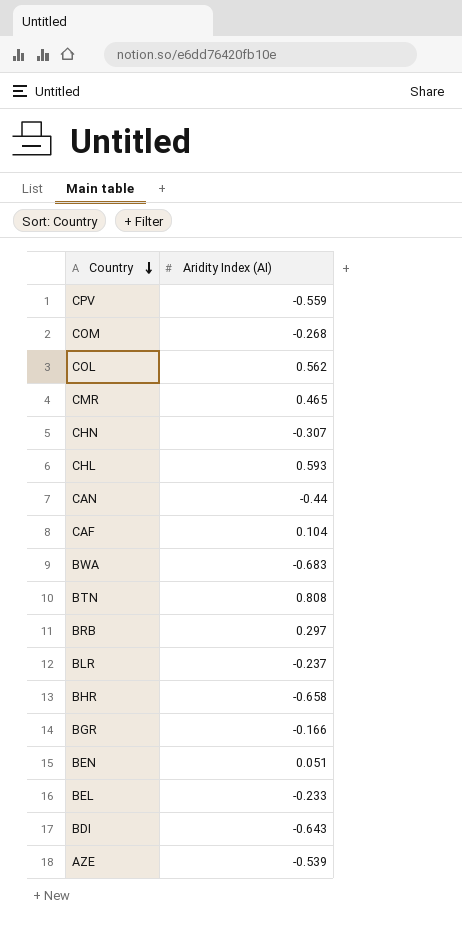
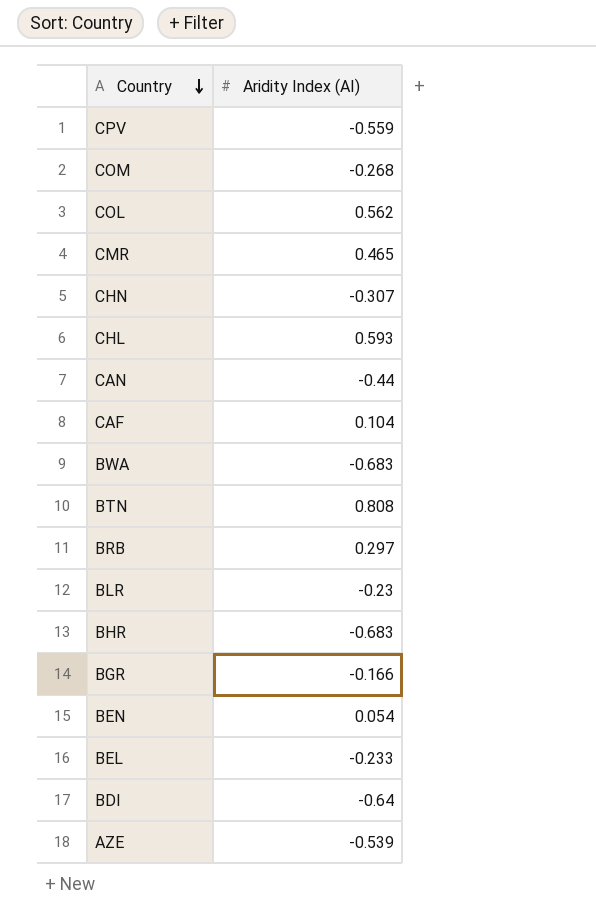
BLR | Aridity Index (AI): -0.237 -> -0.23
BHR | Aridity Index (AI): -0.658 -> -0.683
BEN | Aridity Index (AI): 0.051 -> 0.054
BDI | Aridity Index (AI): -0.643 -> -0.64

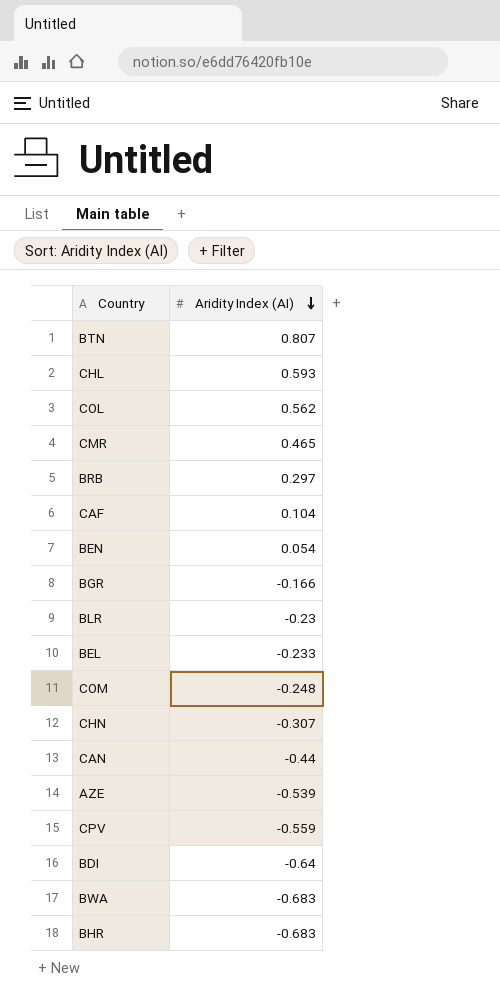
row order: Country descending -> Aridity Index (AI) descending
BTN | Aridity Index (AI): 0.808 -> 0.807
COM | Aridity Index (AI): -0.268 -> -0.248

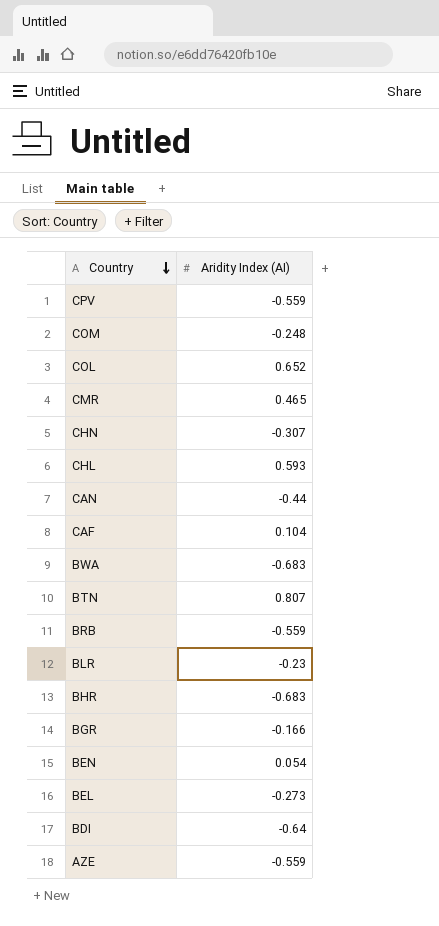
row order: Aridity Index (AI) descending -> Country descending
COL | Aridity Index (AI): 0.562 -> 0.652
BRB | Aridity Index (AI): 0.297 -> -0.559
BEL | Aridity Index (AI): -0.233 -> -0.273
AZE | Aridity Index (AI): -0.539 -> -0.559

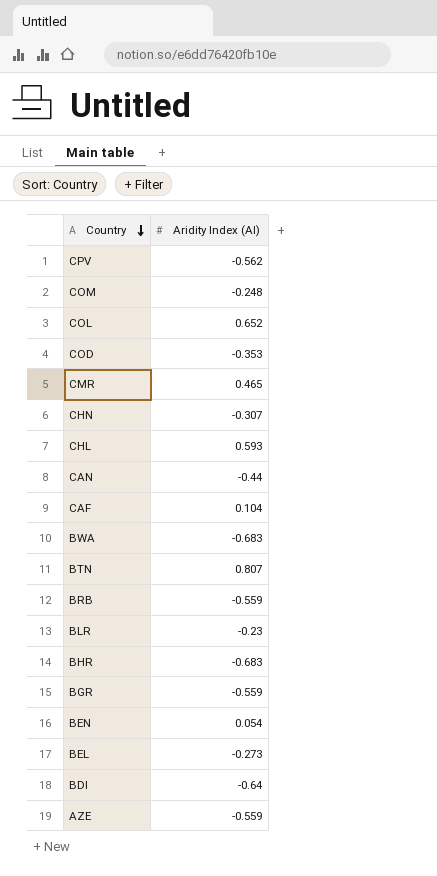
CPV | Aridity Index (AI): -0.559 -> -0.562
row COD: none -> -0.353
BGR | Aridity Index (AI): -0.166 -> -0.559

